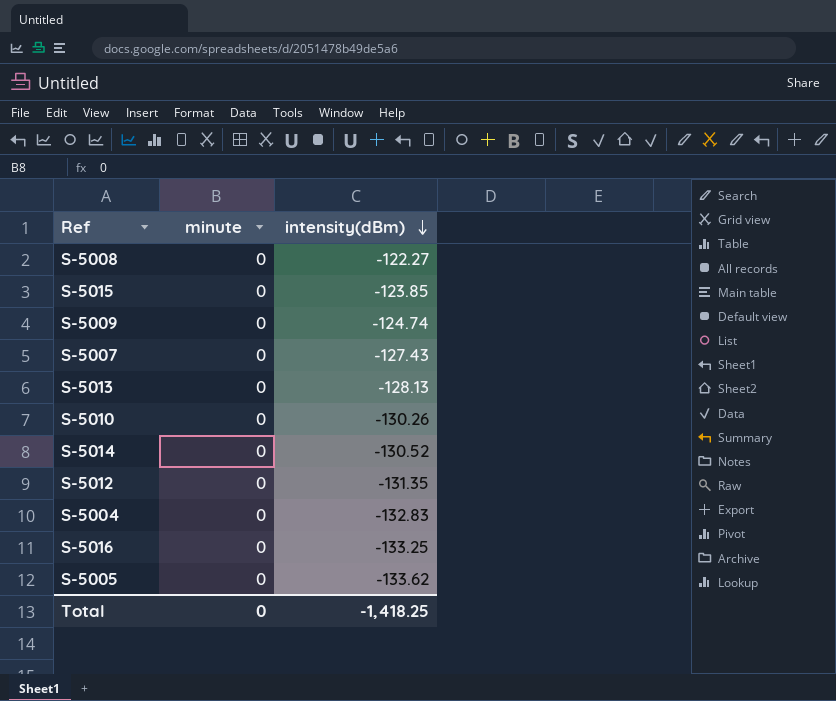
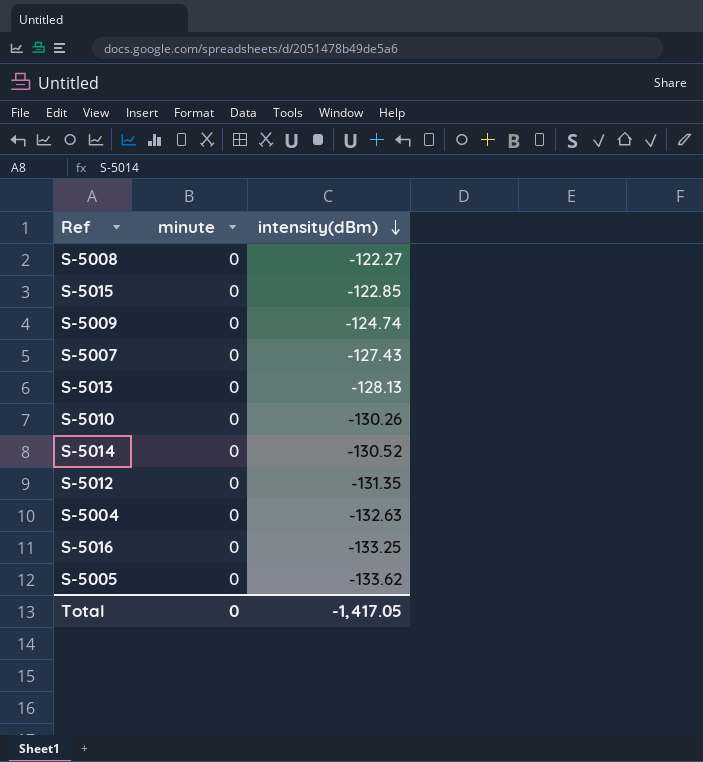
S-5015 | intensity(dBm): -123.85 -> -122.85
S-5004 | intensity(dBm): -132.83 -> -132.63
Total | intensity(dBm): -1,418.25 -> -1,417.05

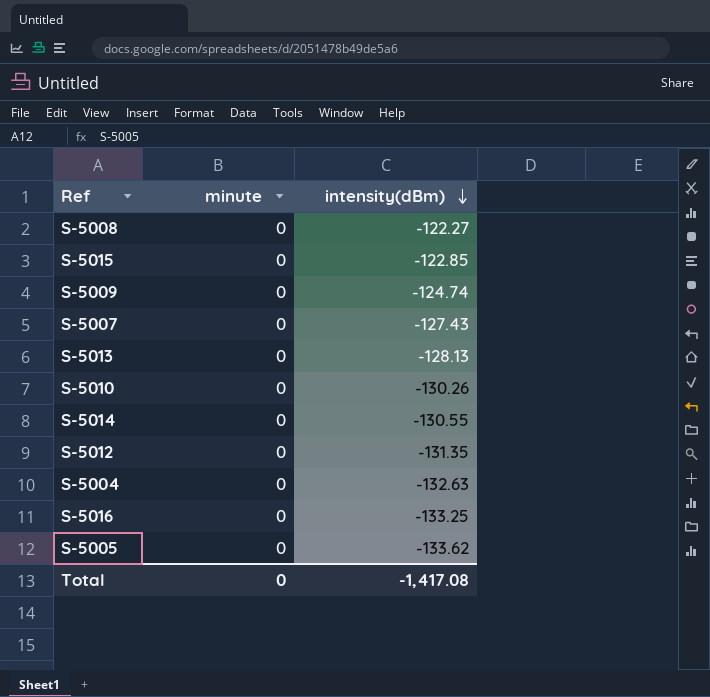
S-5014 | intensity(dBm): -130.52 -> -130.55
Total | intensity(dBm): -1,417.05 -> -1,417.08

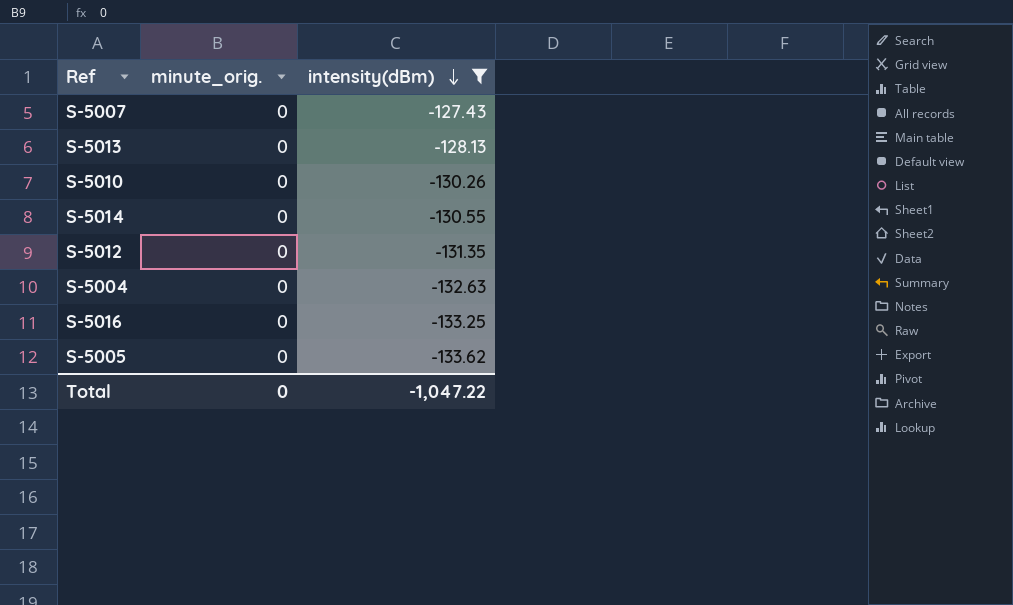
filter: none -> intensity(dBm) <= -127.43
column name: minute -> minute_orig.
Total | intensity(dBm): -1,417.08 -> -1,047.22

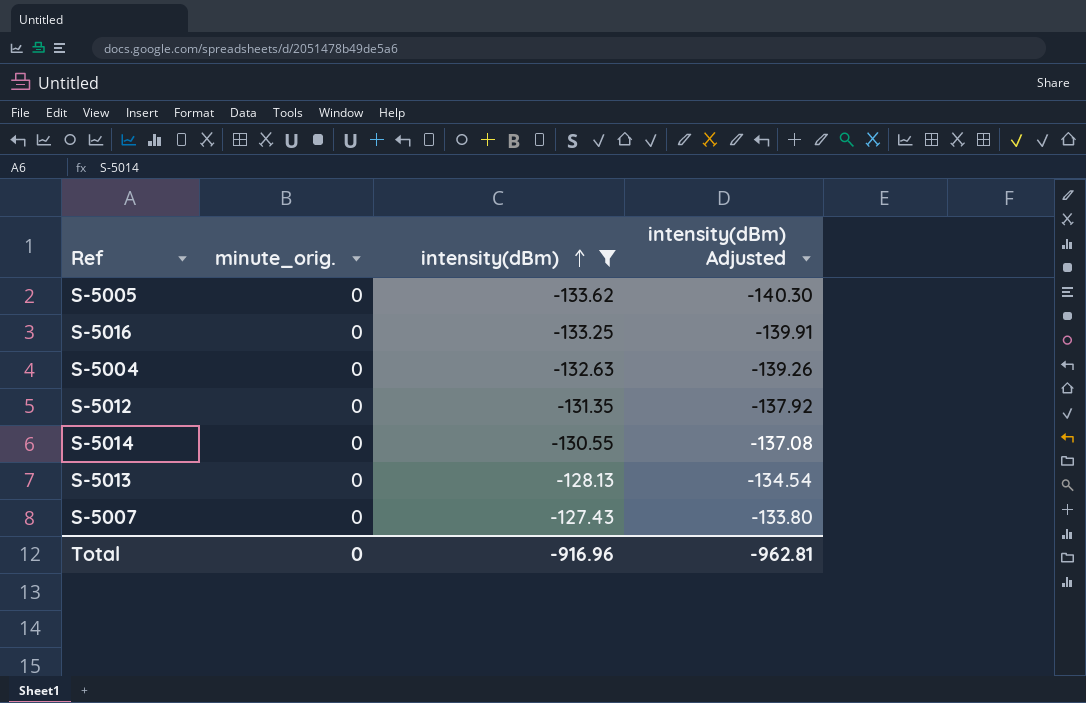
row order: intensity(dBm) descending -> intensity(dBm) ascending
column intensity(dBm) Adjusted | formula: none -> [intensity(dBm)] * 1.05
row S-5010: 0 | -130.26 -> none
Total | intensity(dBm): -1,047.22 -> -916.96

